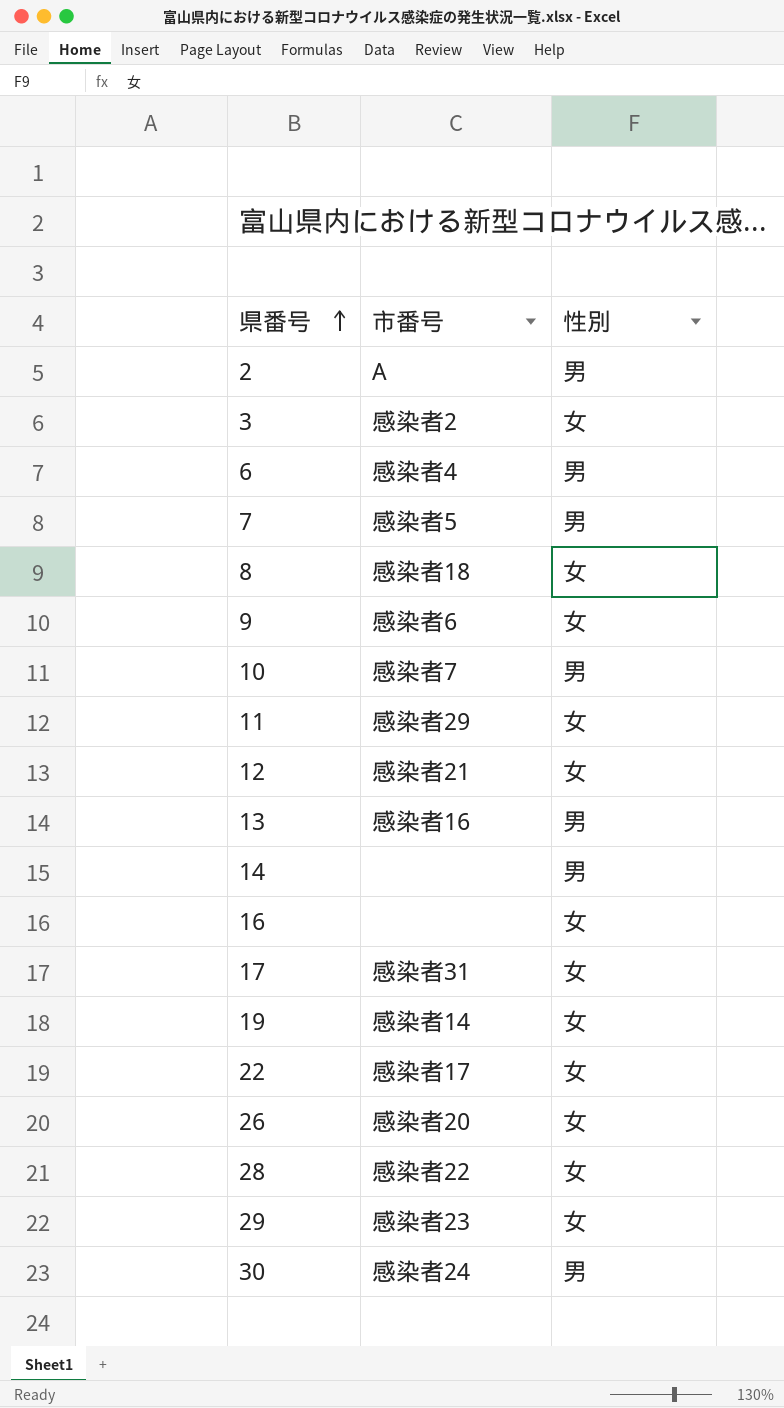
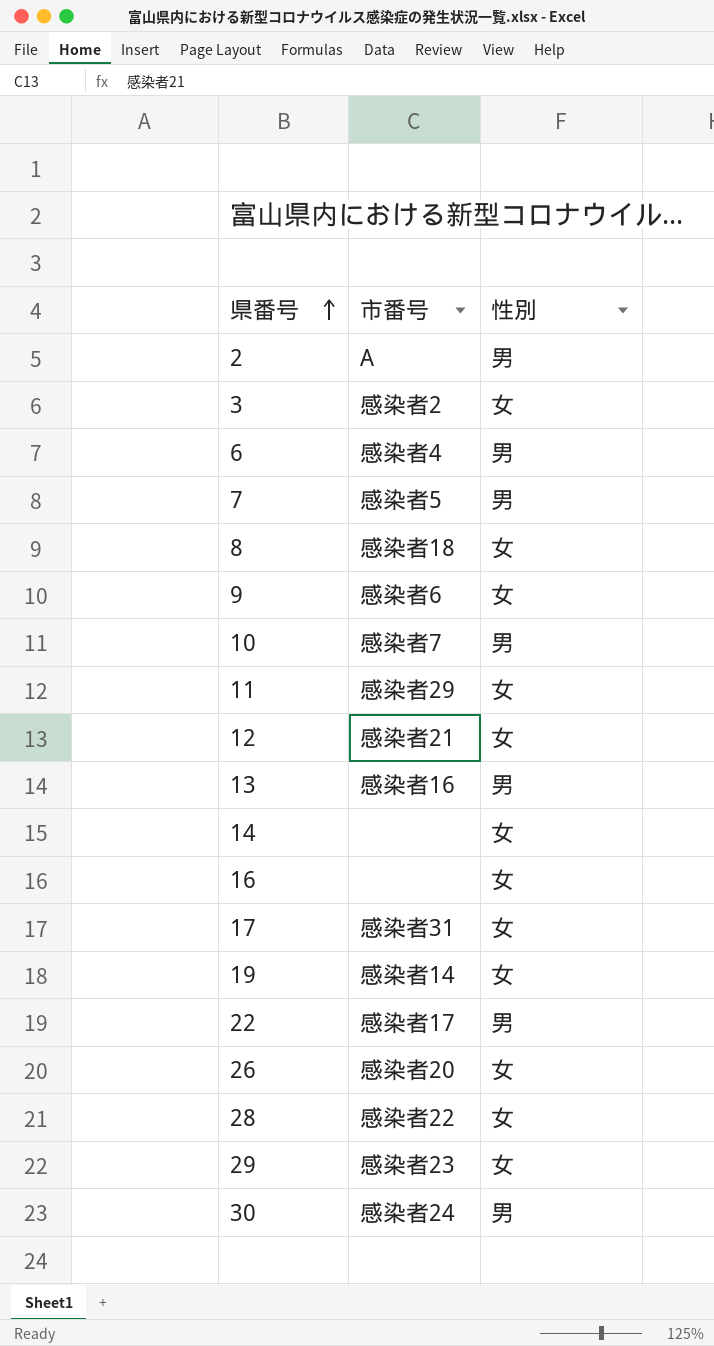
14 | 性別: 男 -> 女
22 | 性別: 女 -> 男

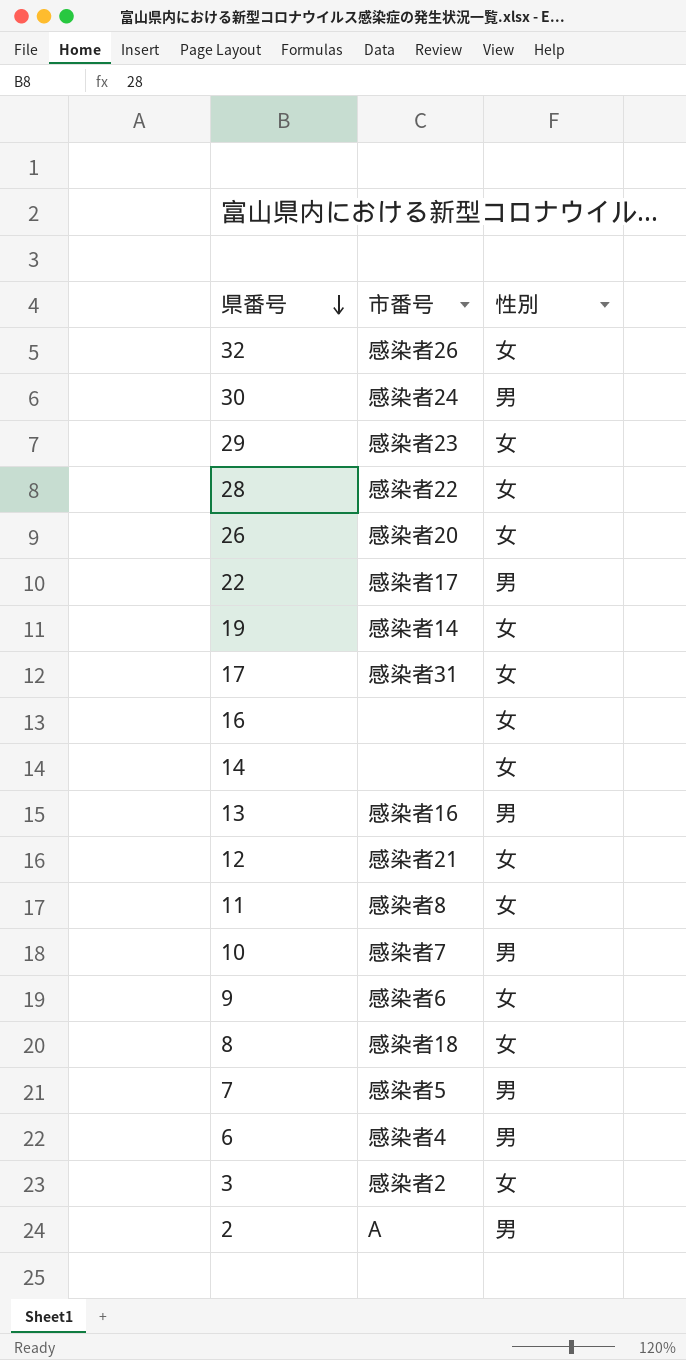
row order: 県番号 ascending -> 県番号 descending
row 32: none -> 感染者26 | 女
11 | 市番号: 感染者29 -> 感染者8

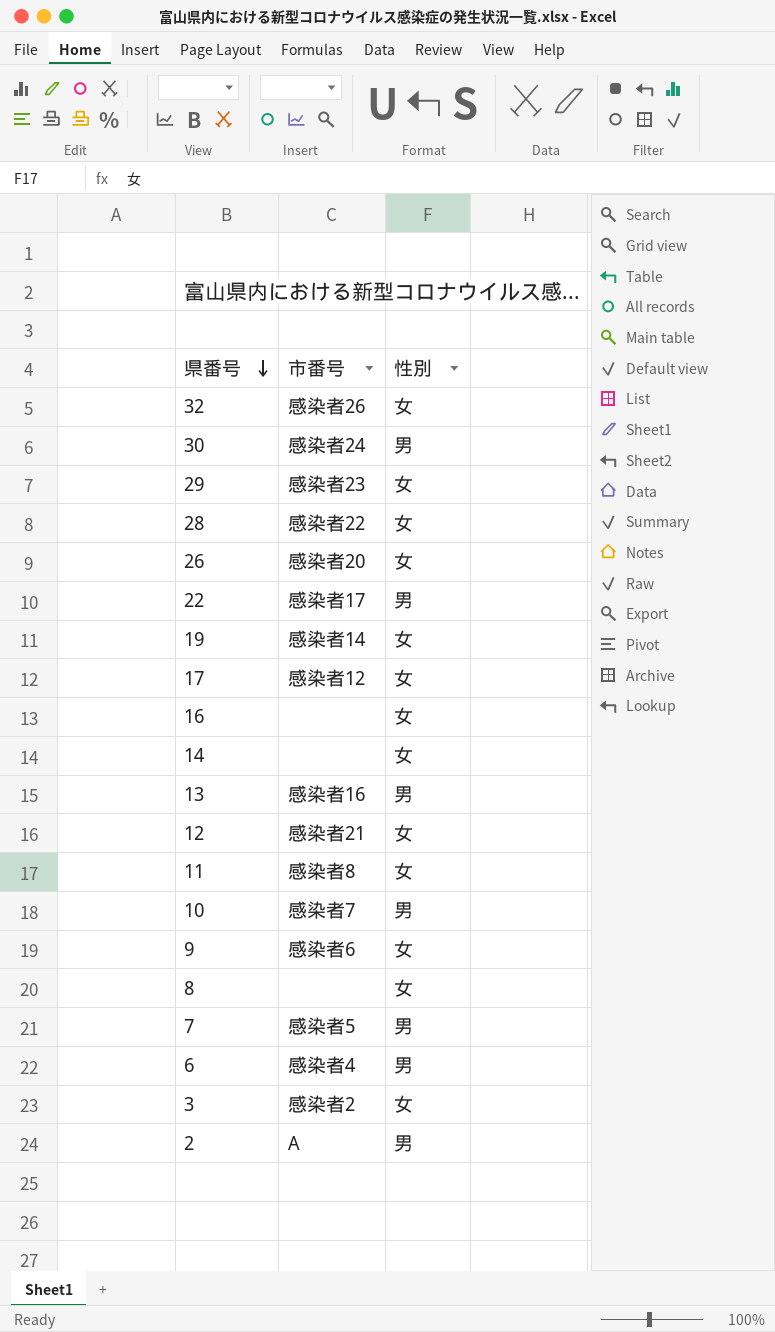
17 | 市番号: 感染者31 -> 感染者12
8 | 市番号: 感染者18 -> none

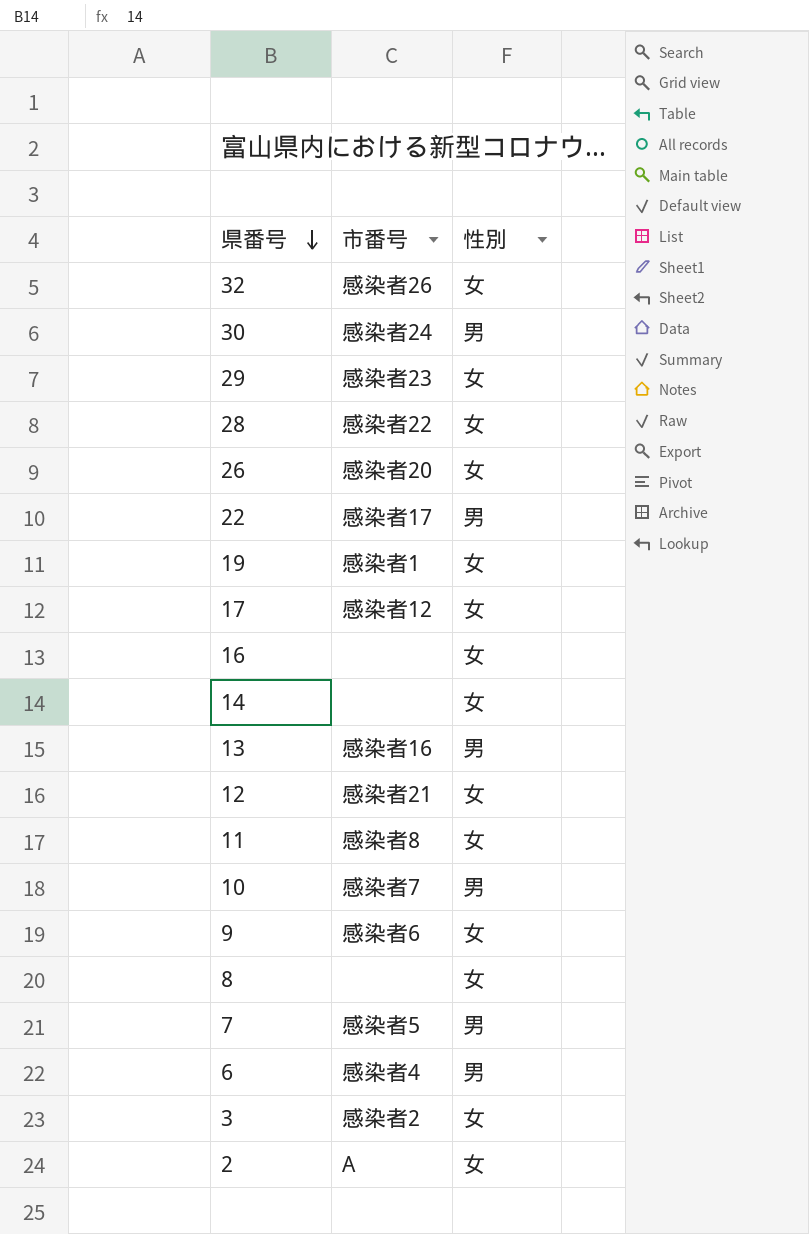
19 | 市番号: 感染者14 -> 感染者1
2 | 性別: 男 -> 女

